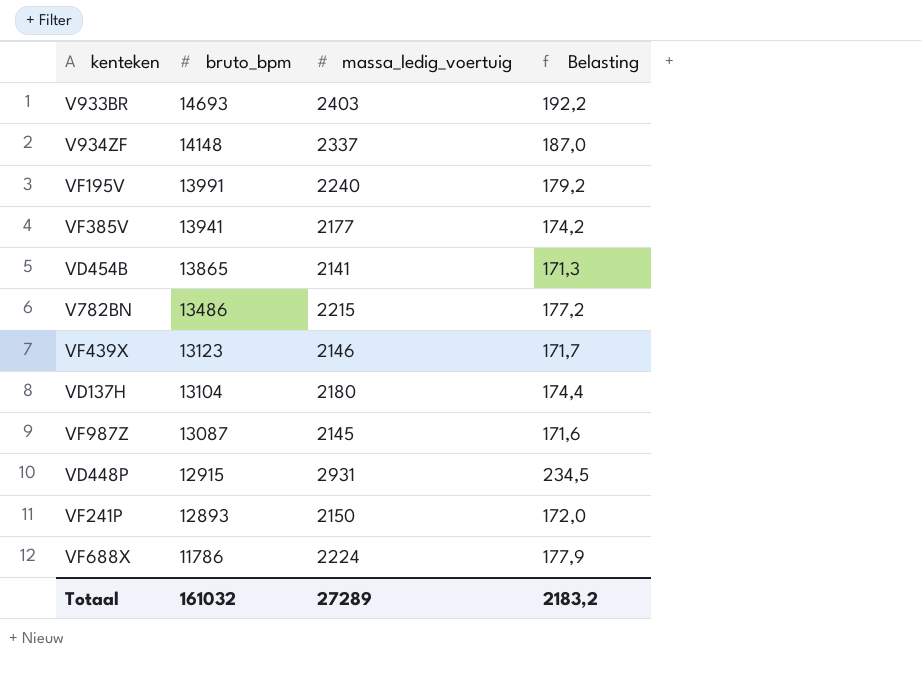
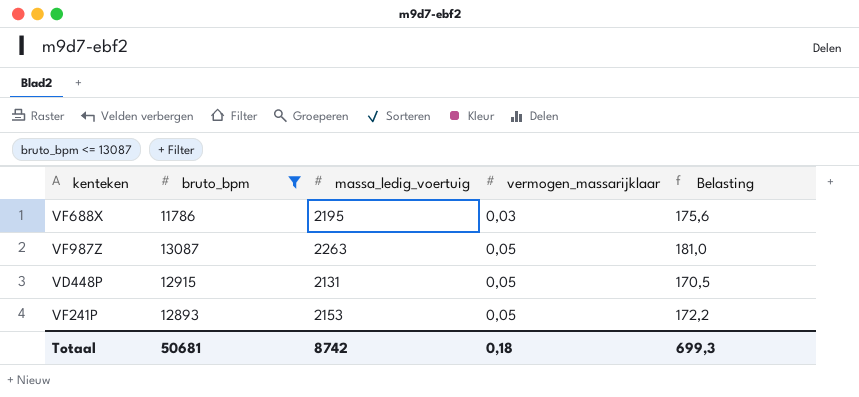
filter: none -> bruto_bpm <= 13087
row order: bruto_bpm descending -> vermogen_massarijklaar ascending
column vermogen_massarijklaar | position: none -> 4
VF688X | massa_ledig_voertuig: 2224 -> 2195
VF688X | Belasting: 177,9 -> 175,6
VF987Z | massa_ledig_voertuig: 2145 -> 2263
VF987Z | Belasting: 171,6 -> 181,0
VD448P | massa_ledig_voertuig: 2931 -> 2131
VD448P | Belasting: 234,5 -> 170,5
VF241P | massa_ledig_voertuig: 2150 -> 2153
VF241P | Belasting: 172,0 -> 172,2
Totaal | bruto_bpm: 161032 -> 50681
Totaal | massa_ledig_voertuig: 27289 -> 8742
Totaal | Belasting: 2183,2 -> 699,3

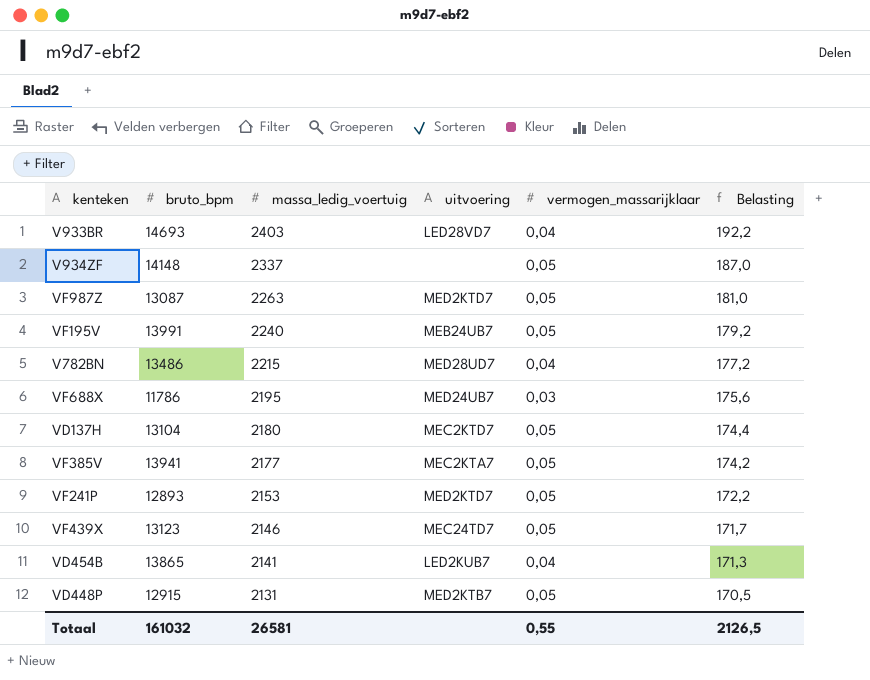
filter: bruto_bpm <= 13087 -> none
row order: vermogen_massarijklaar ascending -> massa_ledig_voertuig descending
column uitvoering | position: none -> 4
Totaal | bruto_bpm: 50681 -> 161032
Totaal | massa_ledig_voertuig: 8742 -> 26581
Totaal | vermogen_massarijklaar: 0,18 -> 0,55
Totaal | Belasting: 699,3 -> 2126,5

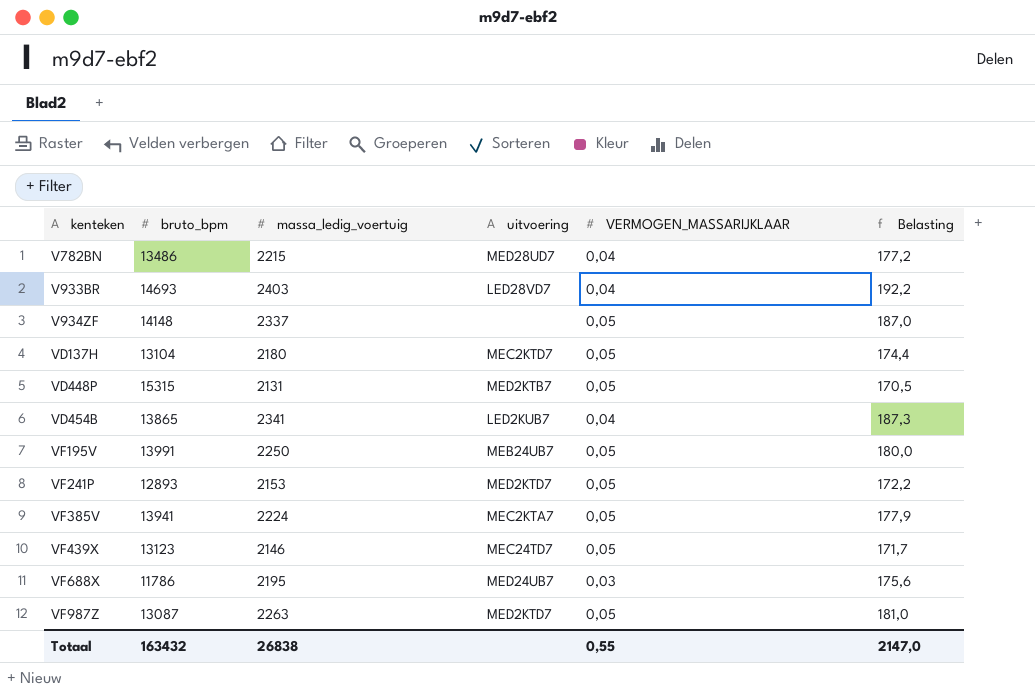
row order: massa_ledig_voertuig descending -> kenteken ascending
column name: vermogen_massarijklaar -> VERMOGEN_MASSARIJKLAAR
VD448P | bruto_bpm: 12915 -> 15315
VD454B | massa_ledig_voertuig: 2141 -> 2341
VD454B | Belasting: 171,3 -> 187,3
VF195V | massa_ledig_voertuig: 2240 -> 2250
VF195V | Belasting: 179,2 -> 180,0
VF385V | massa_ledig_voertuig: 2177 -> 2224
VF385V | Belasting: 174,2 -> 177,9
Totaal | bruto_bpm: 161032 -> 163432
Totaal | massa_ledig_voertuig: 26581 -> 26838
Totaal | Belasting: 2126,5 -> 2147,0

